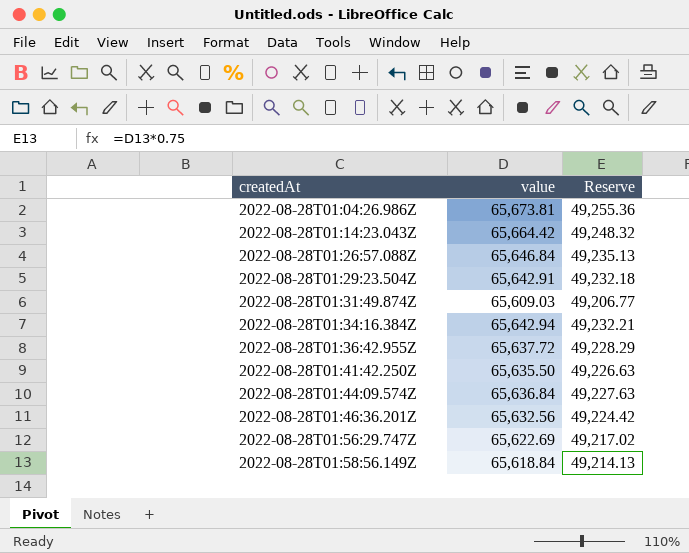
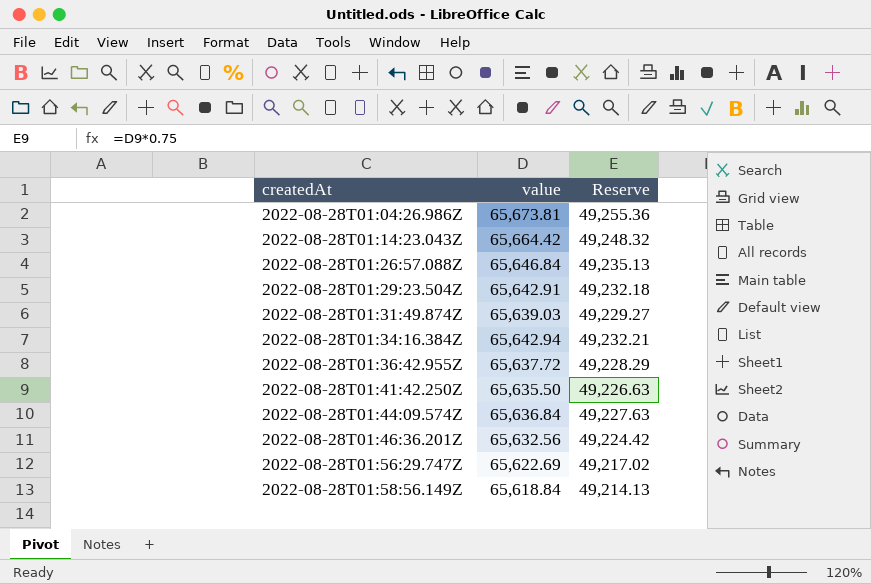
2022-08-28T01:31:49.874Z | value: 65,609.03 -> 65,639.03
2022-08-28T01:31:49.874Z | Reserve: 49,206.77 -> 49,229.27

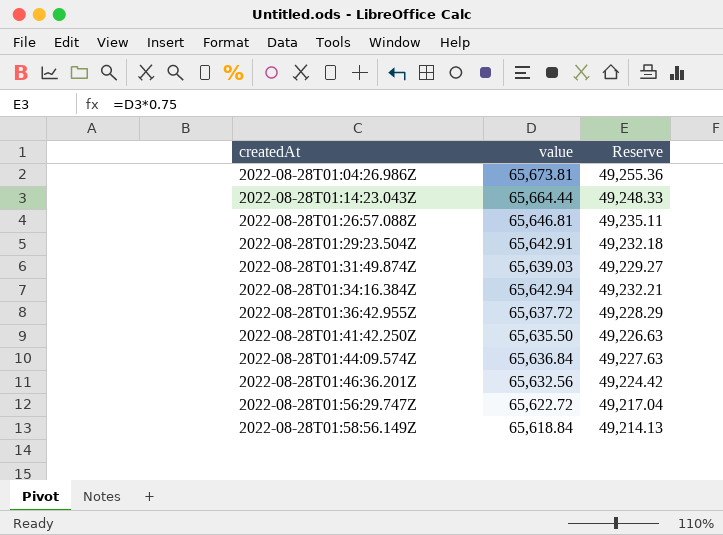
2022-08-28T01:14:23.043Z | value: 65,664.42 -> 65,664.44
2022-08-28T01:14:23.043Z | Reserve: 49,248.32 -> 49,248.33
2022-08-28T01:26:57.088Z | value: 65,646.84 -> 65,646.81
2022-08-28T01:26:57.088Z | Reserve: 49,235.13 -> 49,235.11
2022-08-28T01:56:29.747Z | value: 65,622.69 -> 65,622.72
2022-08-28T01:56:29.747Z | Reserve: 49,217.02 -> 49,217.04

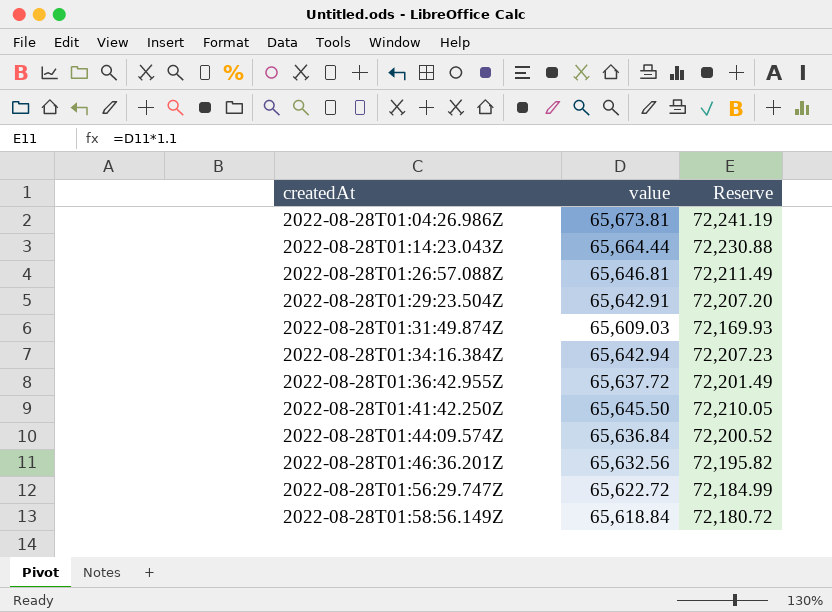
column Reserve | formula: [value] * 0.75 -> [value] * 1.1
2022-08-28T01:31:49.874Z | value: 65,639.03 -> 65,609.03
2022-08-28T01:41:42.250Z | value: 65,635.50 -> 65,645.50

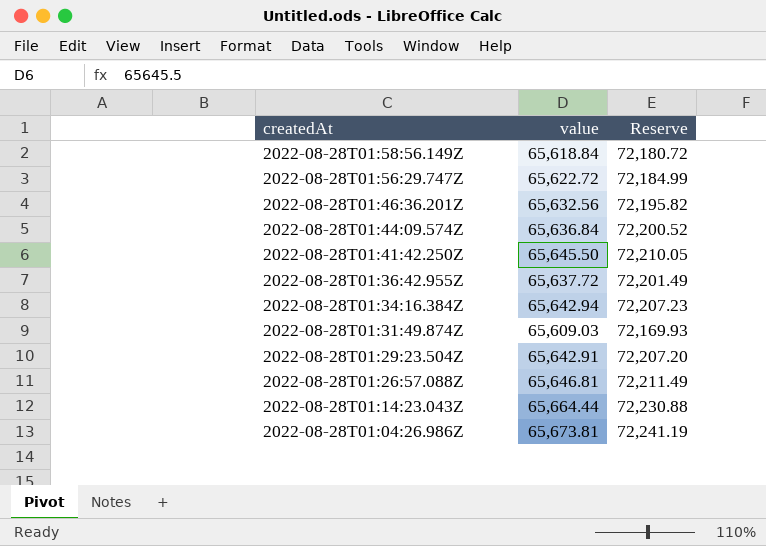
row order: createdAt ascending -> createdAt descending

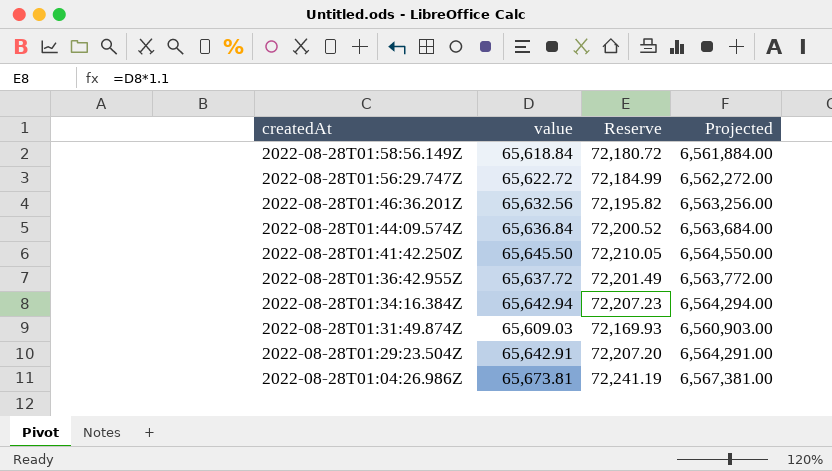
column Projected | formula: none -> [value] * 100
row 2022-08-28T01:26:57.088Z: 65,646.81 | 72,211.49 -> none
row 2022-08-28T01:14:23.043Z: 65,664.44 | 72,230.88 -> none

